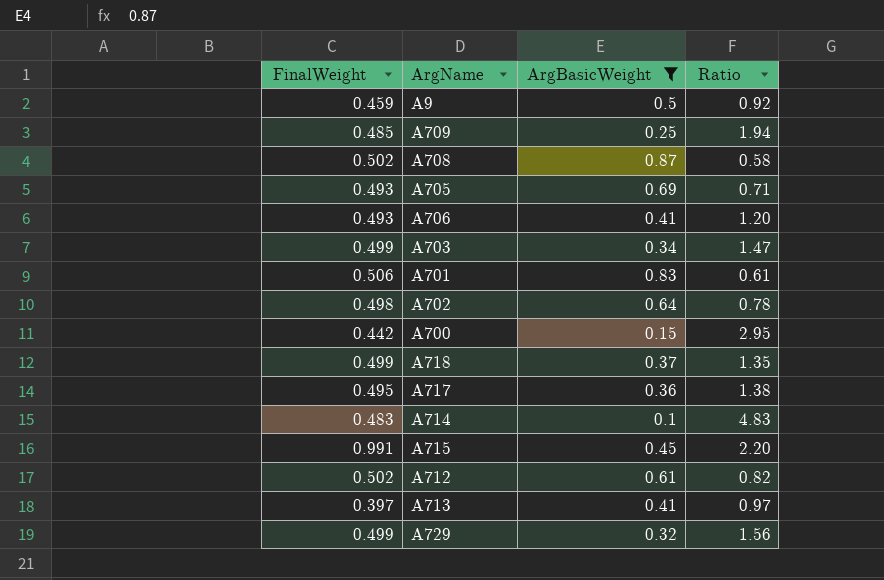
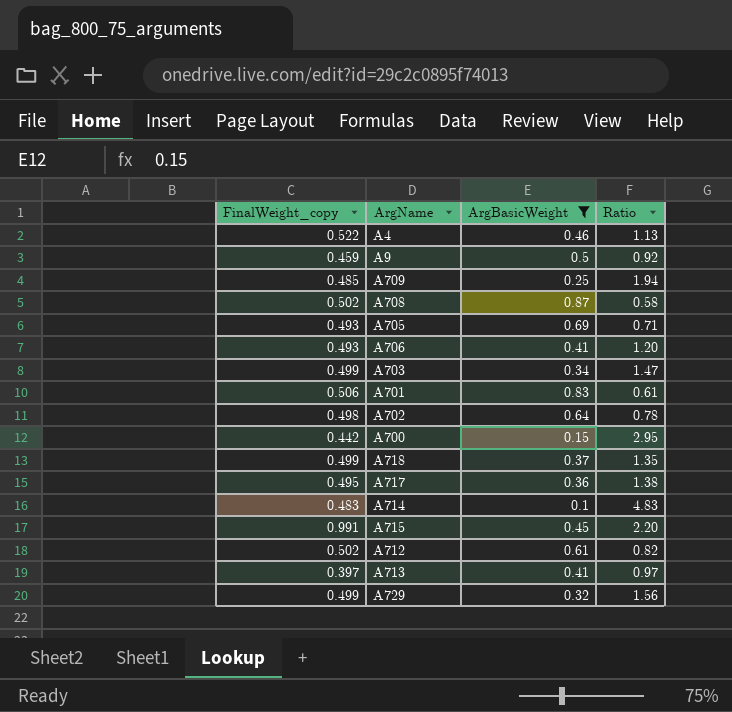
column name: FinalWeight -> FinalWeight_copy
row A4: none -> 0.522 | 0.46 | 1.13

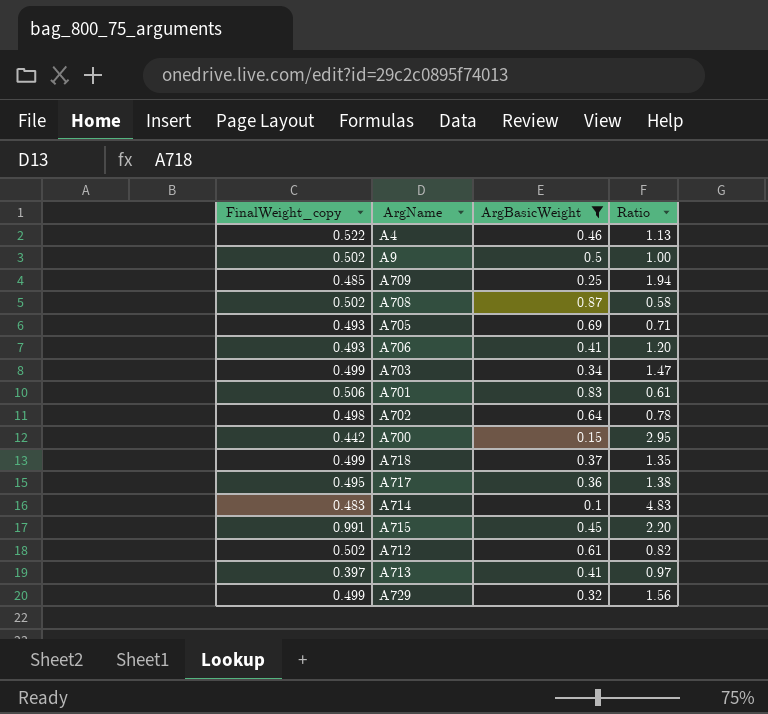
A9 | FinalWeight_copy: 0.459 -> 0.502
A9 | Ratio: 0.92 -> 1.00

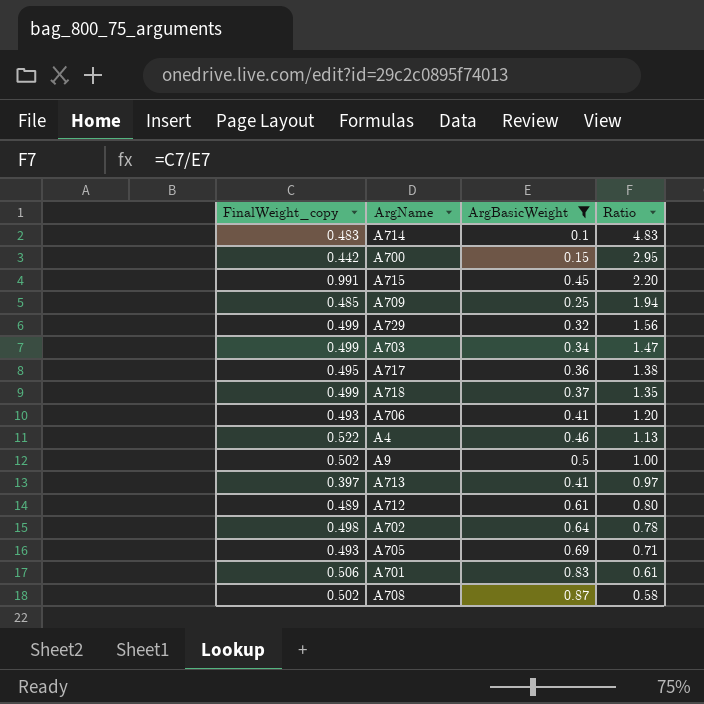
row order: none -> Ratio descending
A712 | FinalWeight_copy: 0.502 -> 0.489
A712 | Ratio: 0.82 -> 0.80

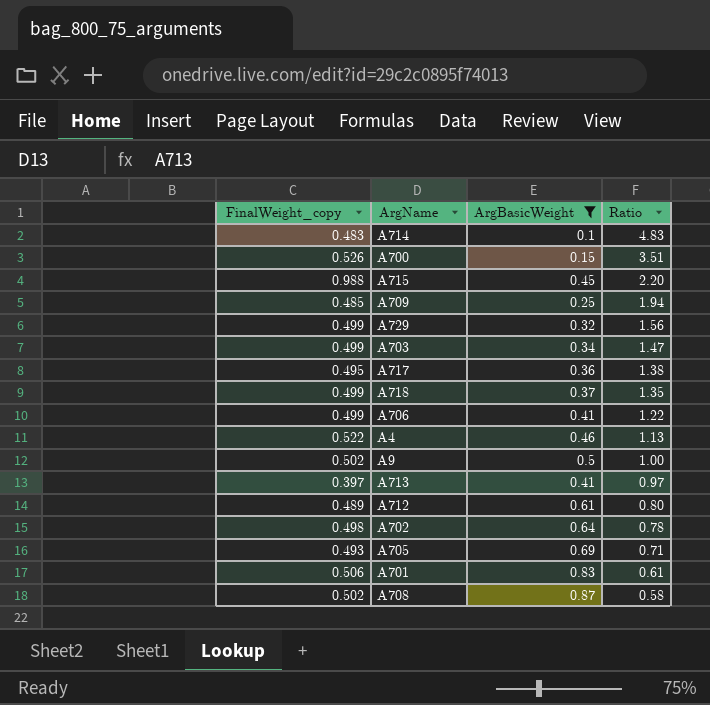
A700 | FinalWeight_copy: 0.442 -> 0.526
A700 | Ratio: 2.95 -> 3.51
A715 | FinalWeight_copy: 0.991 -> 0.988
A706 | FinalWeight_copy: 0.493 -> 0.499
A706 | Ratio: 1.20 -> 1.22

